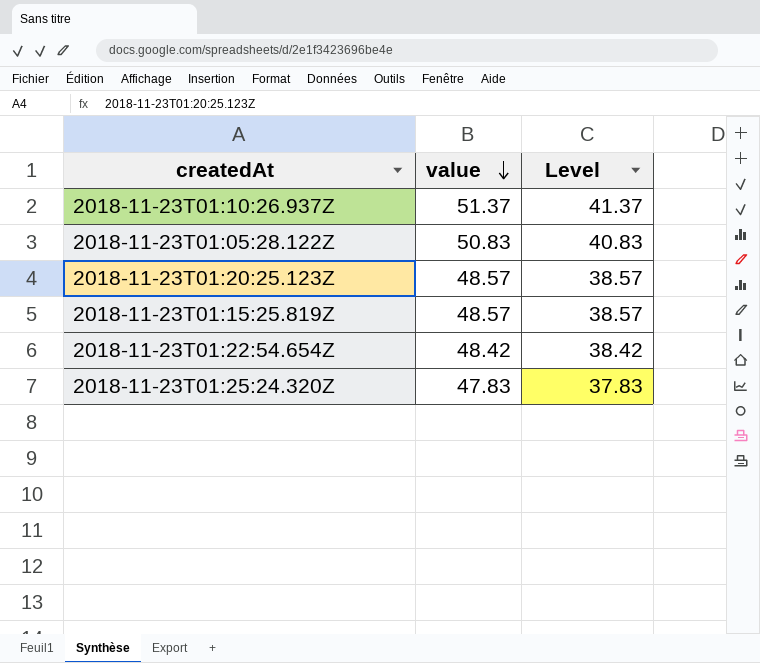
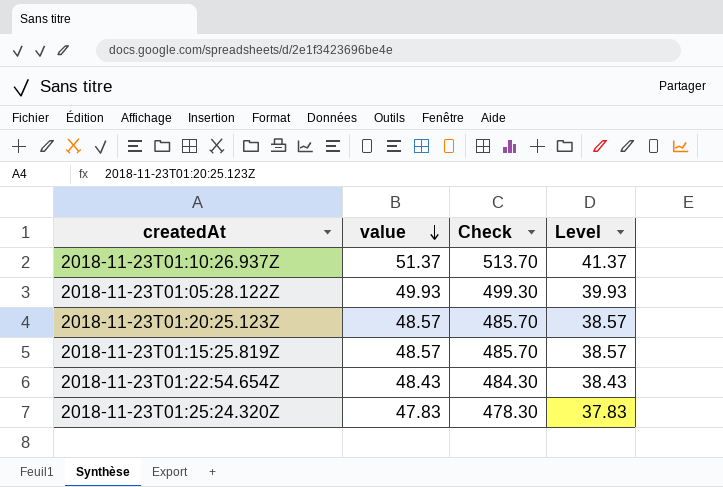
column Check | formula: none -> [value] * 10
2018-11-23T01:05:28.122Z | value: 50.83 -> 49.93
2018-11-23T01:05:28.122Z | Level: 40.83 -> 39.93
2018-11-23T01:22:54.654Z | value: 48.42 -> 48.43
2018-11-23T01:22:54.654Z | Level: 38.42 -> 38.43

